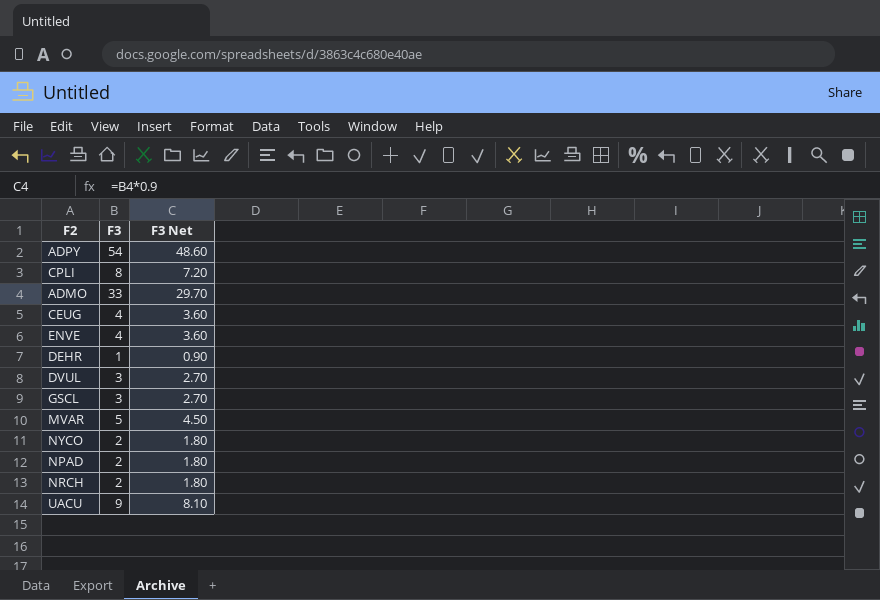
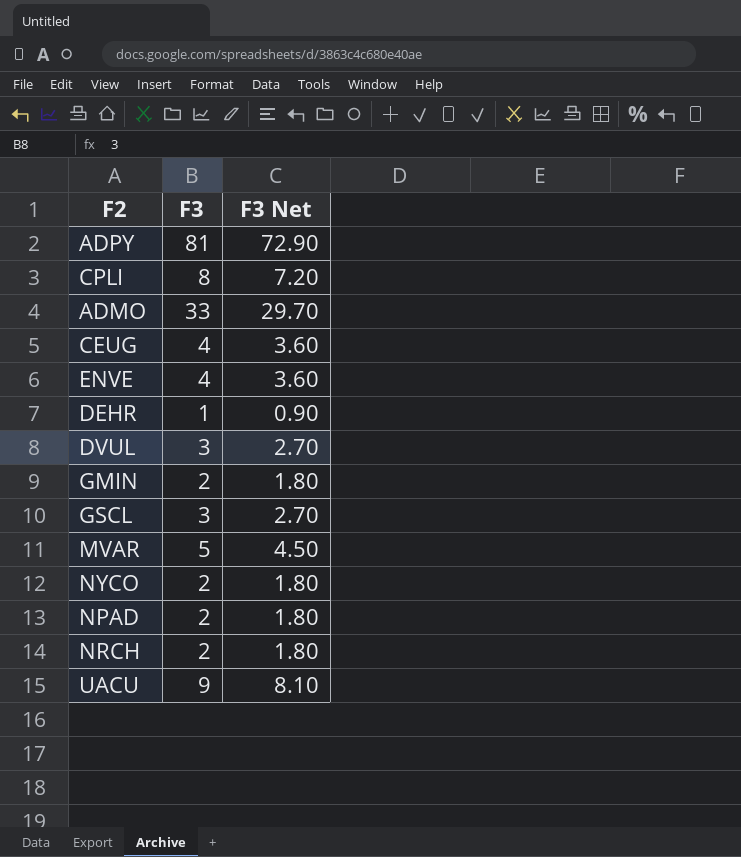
ADPY | F3: 54 -> 81
ADPY | F3 Net: 48.60 -> 72.90
row GMIN: none -> 2 | 1.80

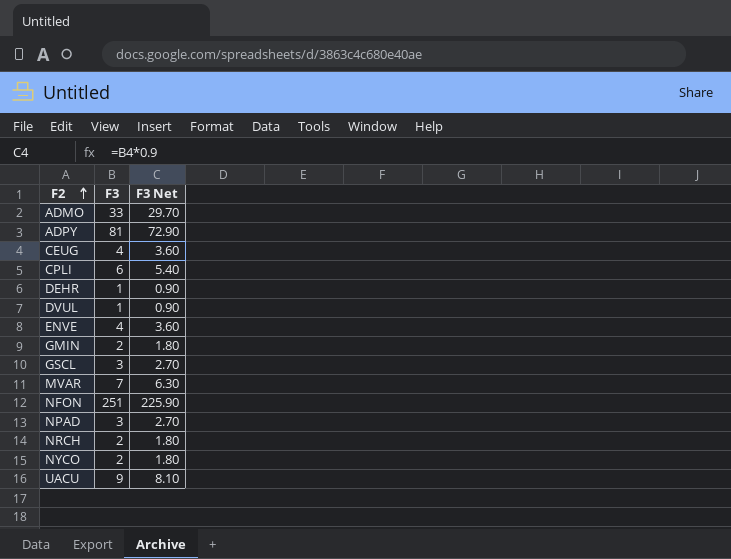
row order: none -> F2 ascending
CPLI | F3: 8 -> 6
CPLI | F3 Net: 7.20 -> 5.40
DVUL | F3: 3 -> 1
DVUL | F3 Net: 2.70 -> 0.90
MVAR | F3: 5 -> 7
MVAR | F3 Net: 4.50 -> 6.30
row NFON: none -> 251 | 225.90
NPAD | F3: 2 -> 3
NPAD | F3 Net: 1.80 -> 2.70

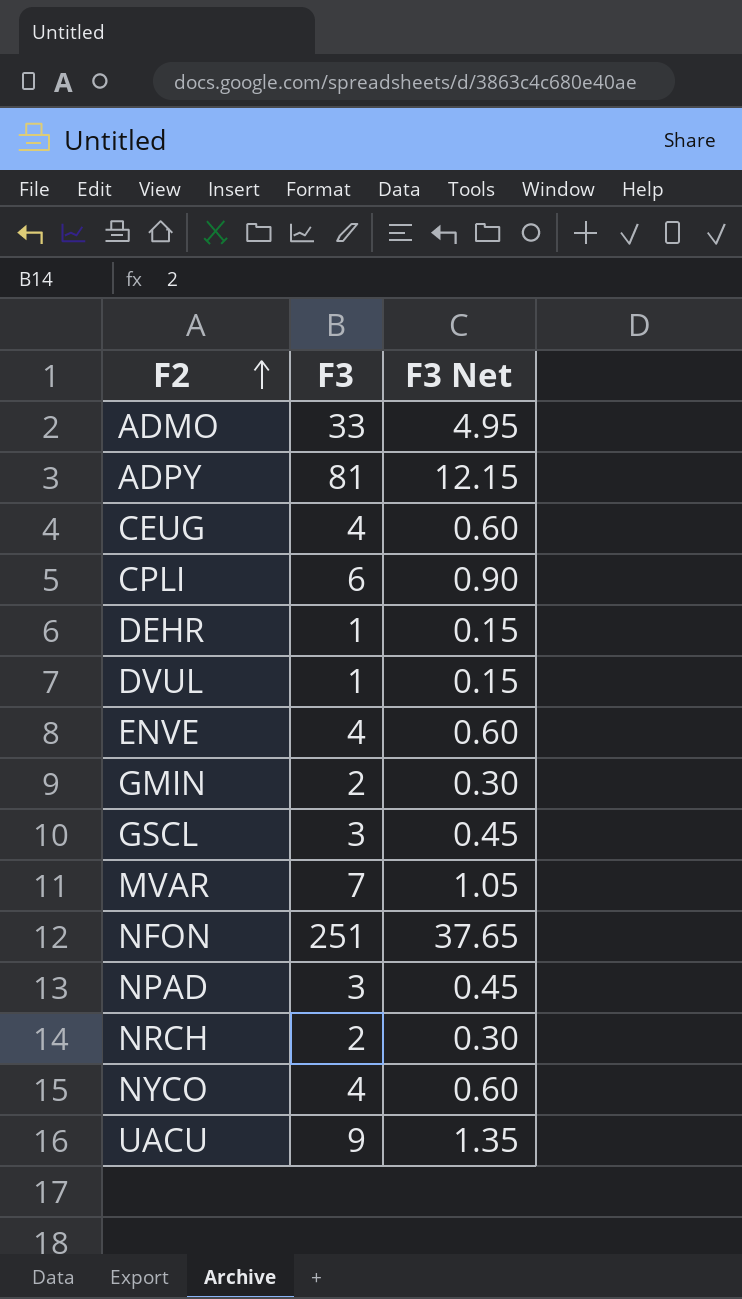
column F3 Net | formula: [F3] * 0.9 -> [F3] * 0.15
NYCO | F3: 2 -> 4

